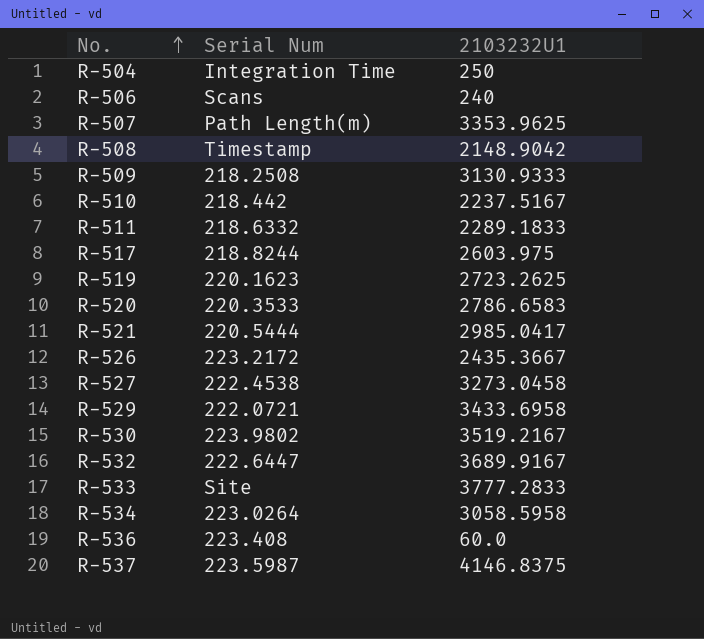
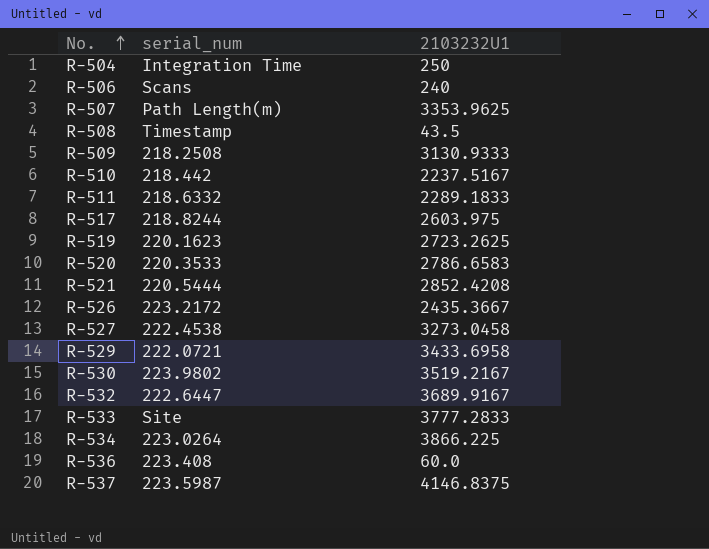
column name: Serial Num -> serial_num
R-508 | 2103232U1: 2148.9042 -> 43.5
R-521 | 2103232U1: 2985.0417 -> 2852.4208
R-534 | 2103232U1: 3058.5958 -> 3866.225

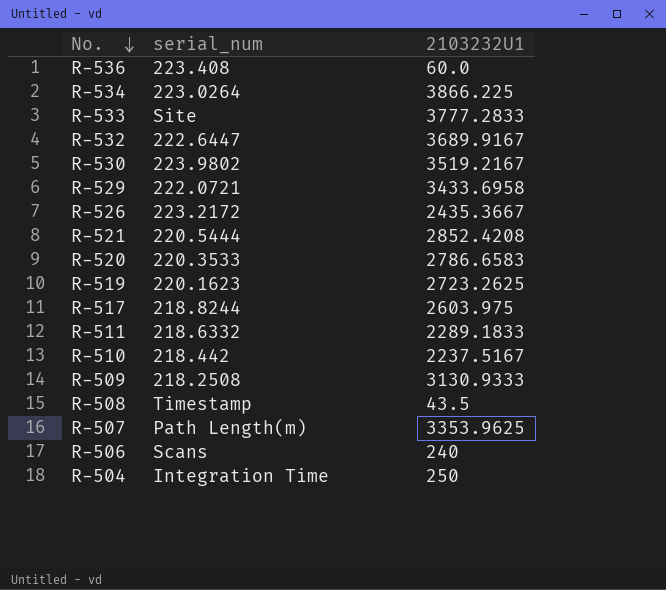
row order: No. ascending -> No. descending
row R-527: 222.4538 | 3273.0458 -> none
row R-537: 223.5987 | 4146.8375 -> none

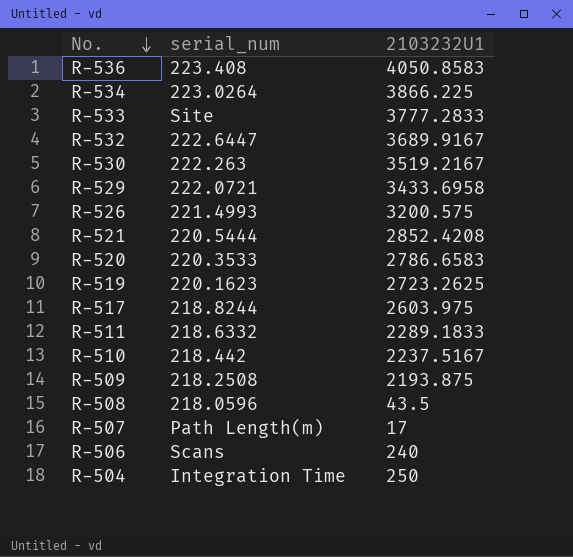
R-536 | 2103232U1: 60.0 -> 4050.8583
R-530 | serial_num: 223.9802 -> 222.263
R-526 | serial_num: 223.2172 -> 221.4993
R-526 | 2103232U1: 2435.3667 -> 3200.575
R-509 | 2103232U1: 3130.9333 -> 2193.875
R-508 | serial_num: Timestamp -> 218.0596
R-507 | 2103232U1: 3353.9625 -> 17

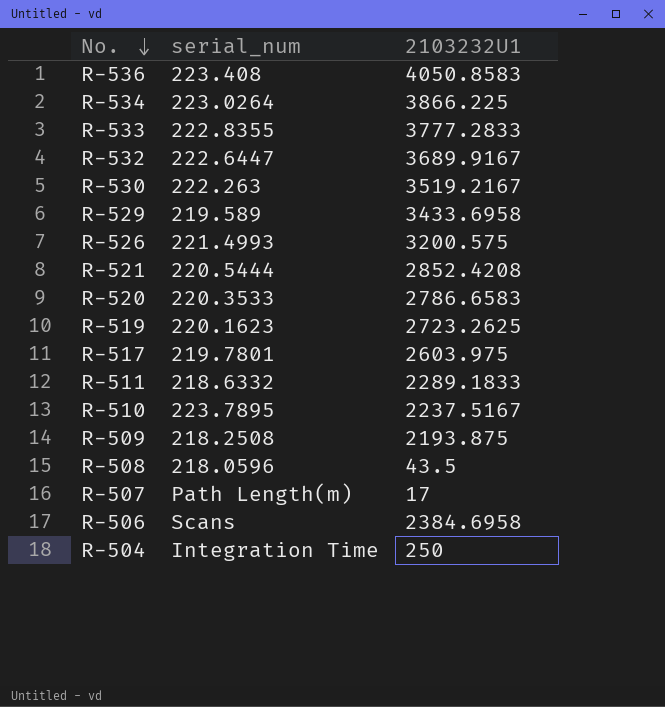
R-533 | serial_num: Site -> 222.8355
R-529 | serial_num: 222.0721 -> 219.589
R-517 | serial_num: 218.8244 -> 219.7801
R-510 | serial_num: 218.442 -> 223.7895
R-506 | 2103232U1: 240 -> 2384.6958

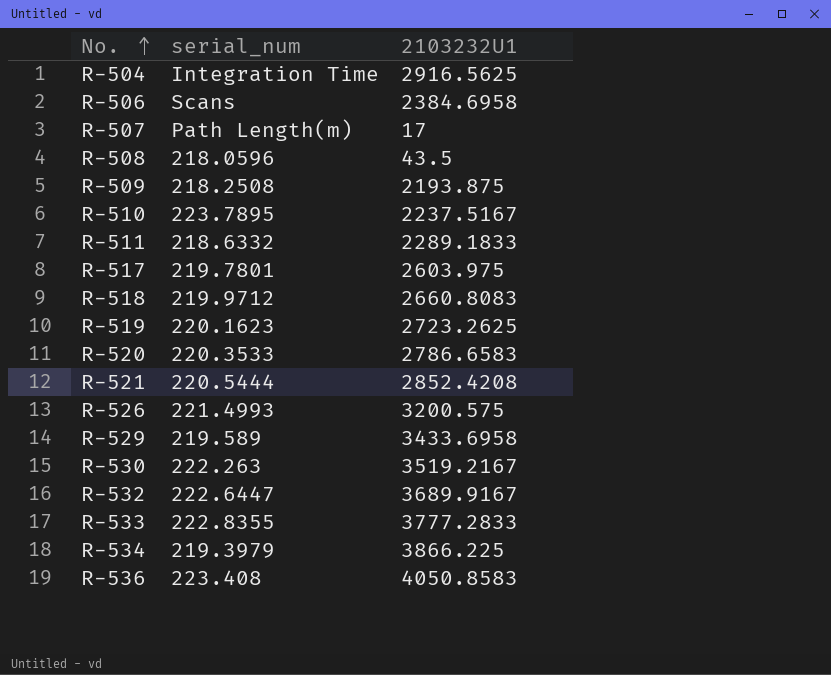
row order: No. descending -> No. ascending
R-504 | 2103232U1: 250 -> 2916.5625
row R-518: none -> 219.9712 | 2660.8083
R-534 | serial_num: 223.0264 -> 219.3979

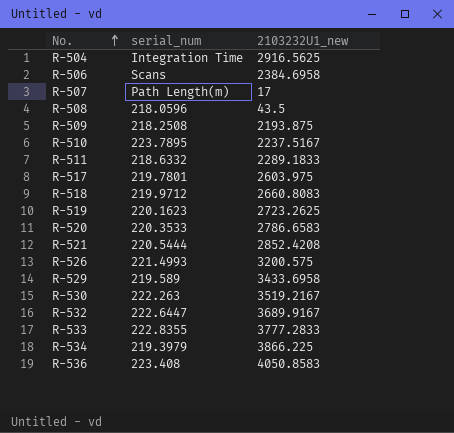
column name: 2103232U1 -> 2103232U1_new

